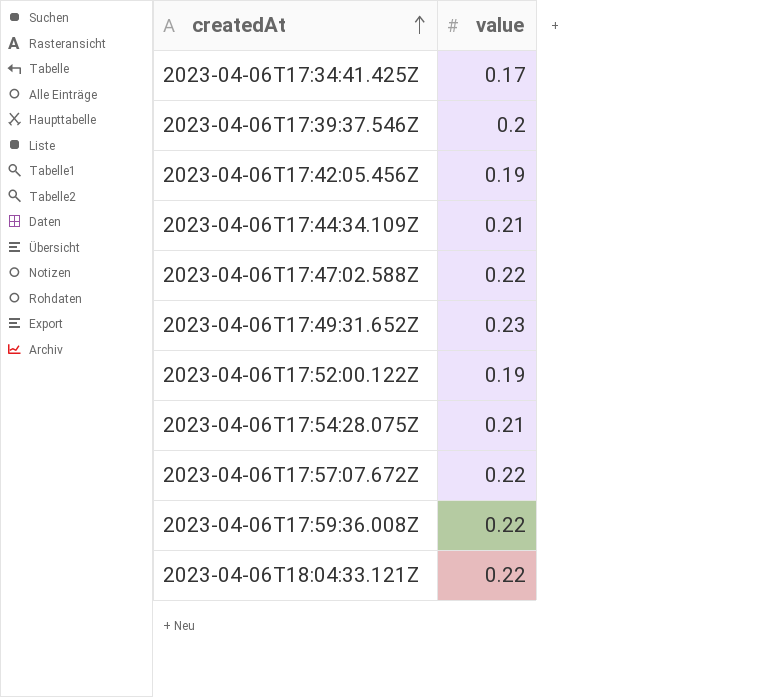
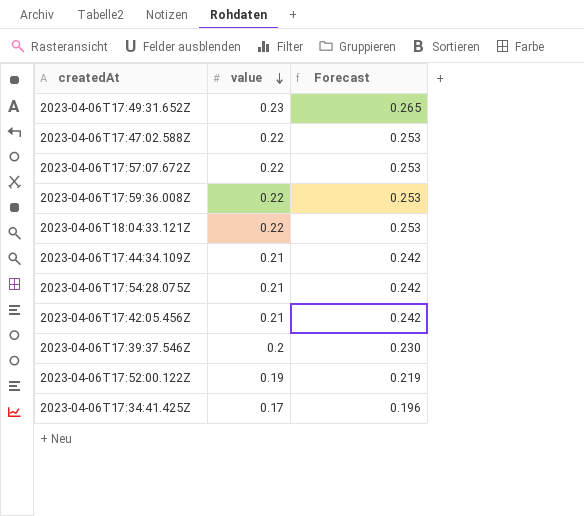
row order: createdAt ascending -> value descending
column Forecast | formula: none -> [value] * 1.15
2023-04-06T17:42:05.456Z | value: 0.19 -> 0.21

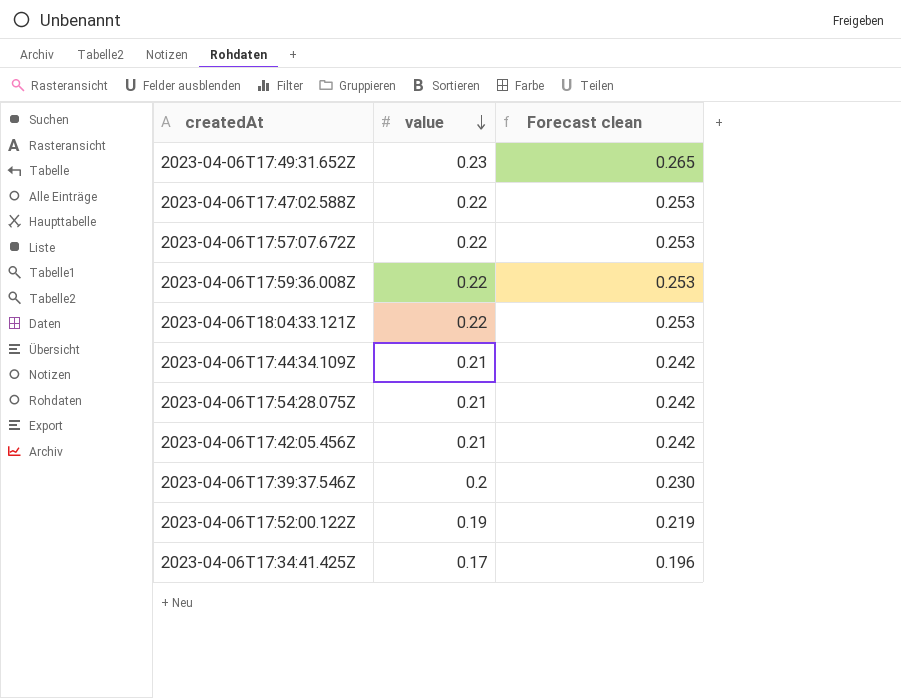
column name: Forecast -> Forecast clean

